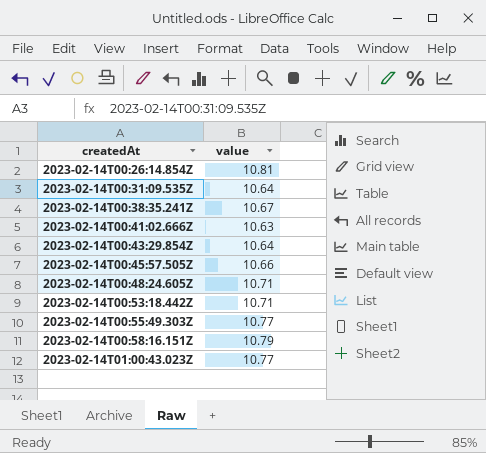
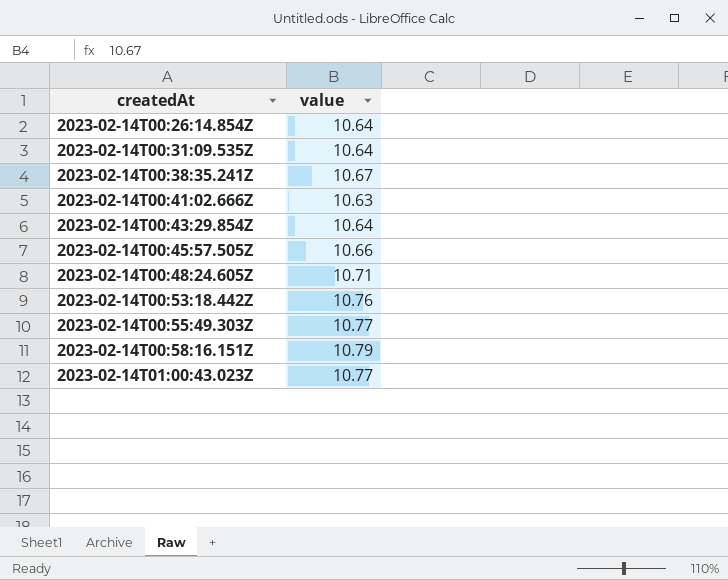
2023-02-14T00:26:14.854Z | value: 10.81 -> 10.64
2023-02-14T00:53:18.442Z | value: 10.71 -> 10.76

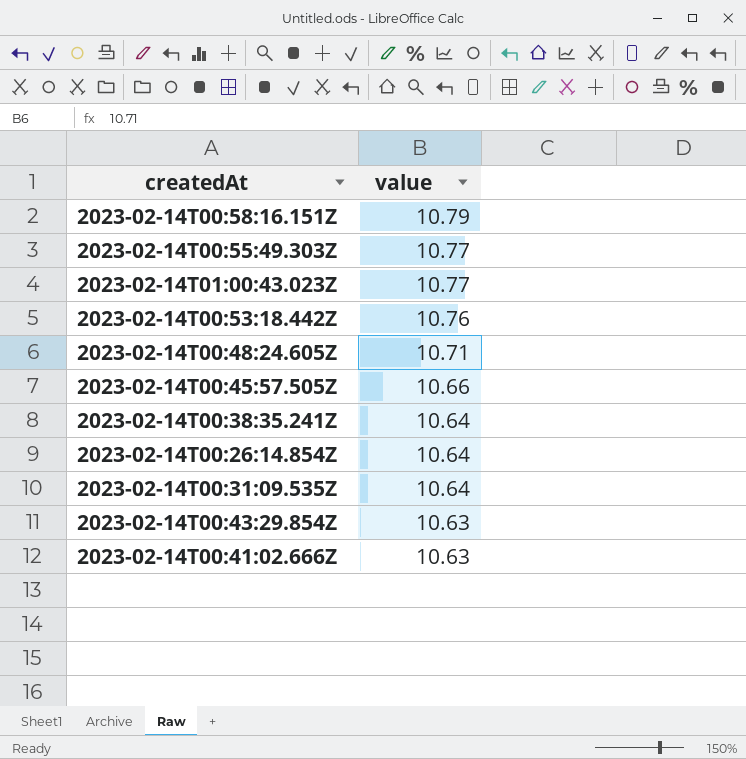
row order: createdAt ascending -> value descending
2023-02-14T00:38:35.241Z | value: 10.67 -> 10.64
2023-02-14T00:43:29.854Z | value: 10.64 -> 10.63

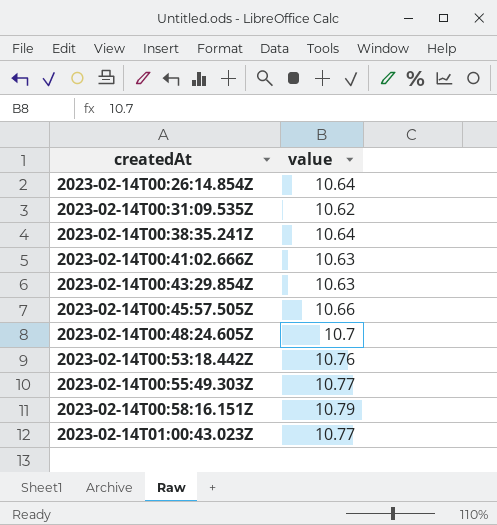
row order: value descending -> createdAt ascending
2023-02-14T00:31:09.535Z | value: 10.64 -> 10.62
2023-02-14T00:48:24.605Z | value: 10.71 -> 10.7

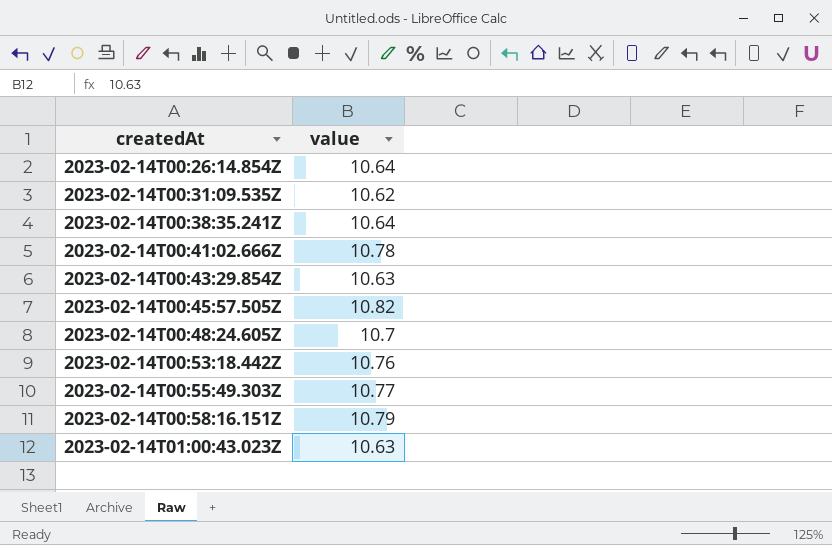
2023-02-14T00:41:02.666Z | value: 10.63 -> 10.78
2023-02-14T00:45:57.505Z | value: 10.66 -> 10.82
2023-02-14T01:00:43.023Z | value: 10.77 -> 10.63

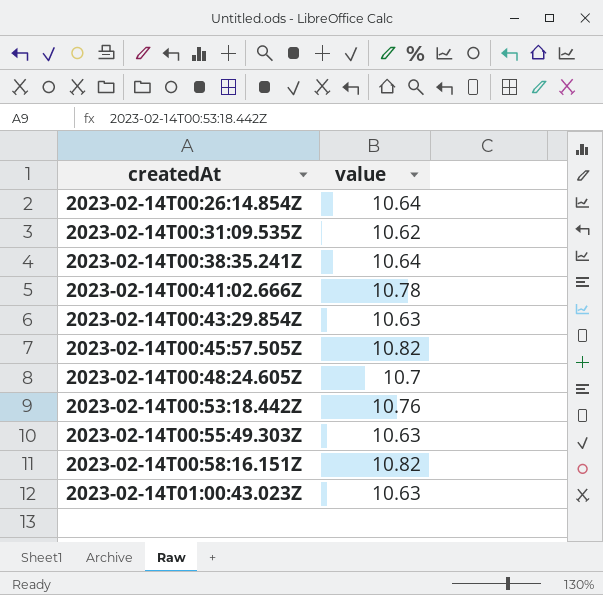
2023-02-14T00:55:49.303Z | value: 10.77 -> 10.63
2023-02-14T00:58:16.151Z | value: 10.79 -> 10.82

